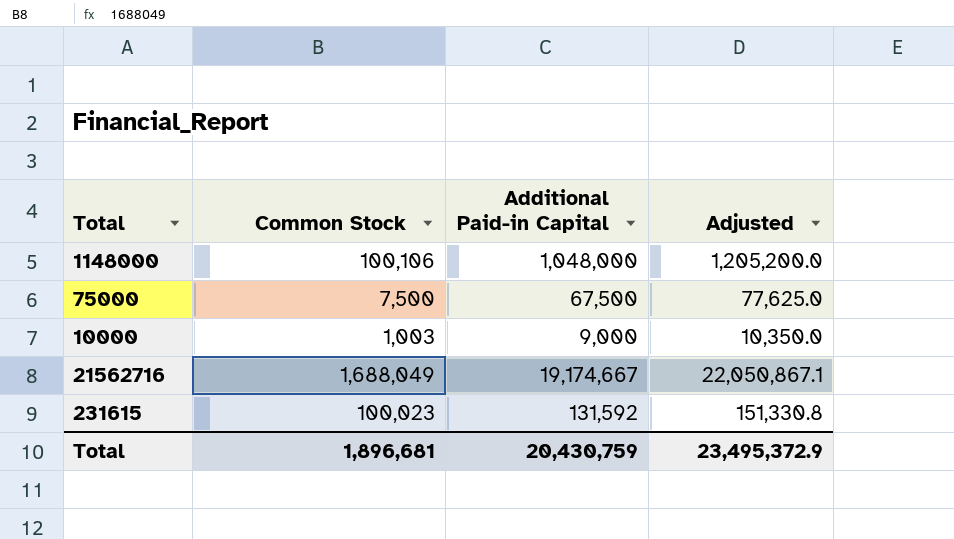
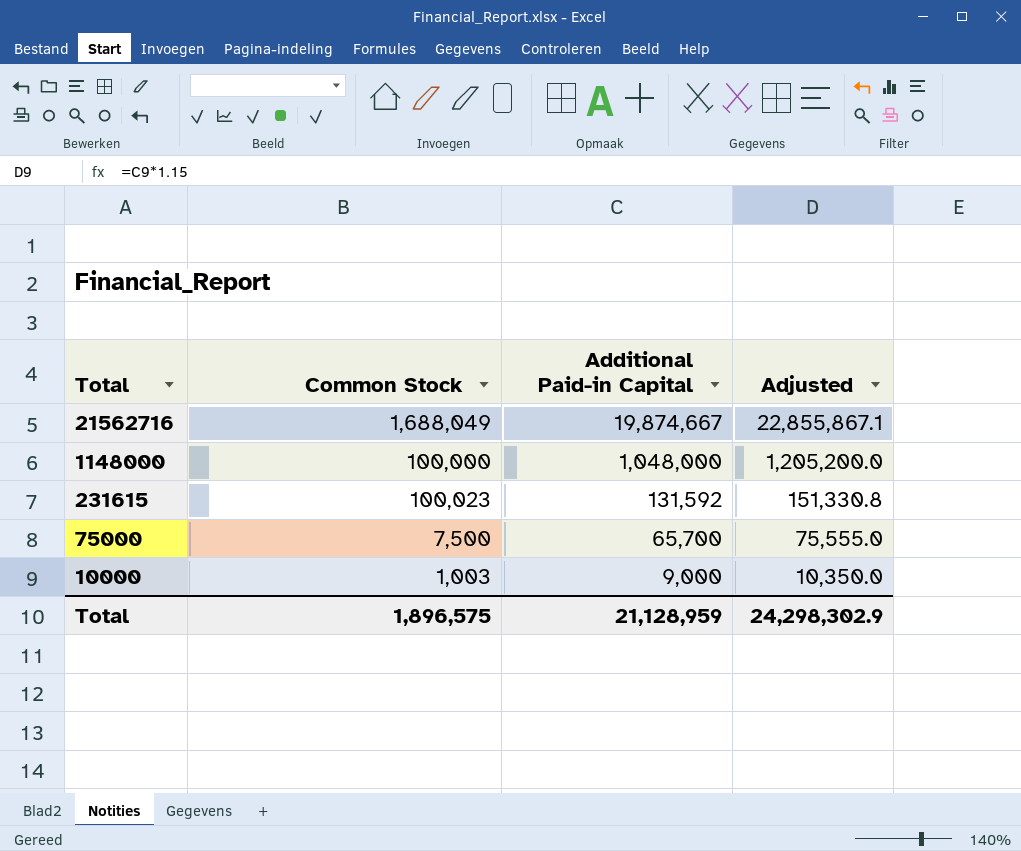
row order: none -> Total descending
21562716 | Additional Paid-in Capital: 19,174,667 -> 19,874,667
21562716 | Adjusted: 22,050,867.1 -> 22,855,867.1
1148000 | Common Stock: 100,106 -> 100,000
75000 | Additional Paid-in Capital: 67,500 -> 65,700
75000 | Adjusted: 77,625.0 -> 75,555.0
Total | Common Stock: 1,896,681 -> 1,896,575
Total | Additional Paid-in Capital: 20,430,759 -> 21,128,959
Total | Adjusted: 23,495,372.9 -> 24,298,302.9

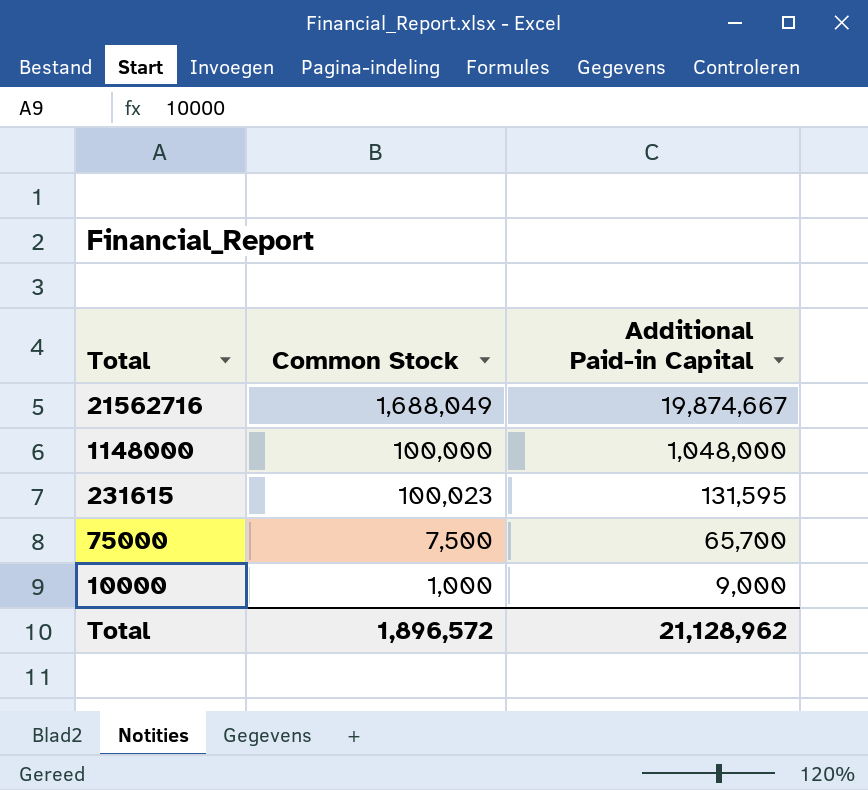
column Adjusted | formula: [Additional Paid-in Capital] * 1.15 -> none
231615 | Additional Paid-in Capital: 131,592 -> 131,595
10000 | Common Stock: 1,003 -> 1,000
Total | Common Stock: 1,896,575 -> 1,896,572
Total | Additional Paid-in Capital: 21,128,959 -> 21,128,962

